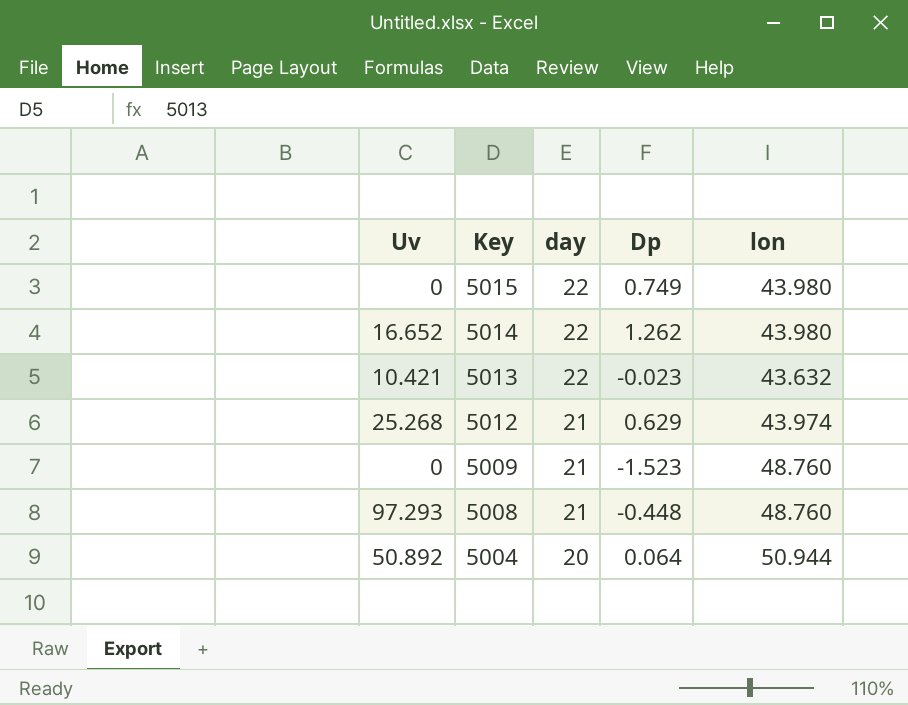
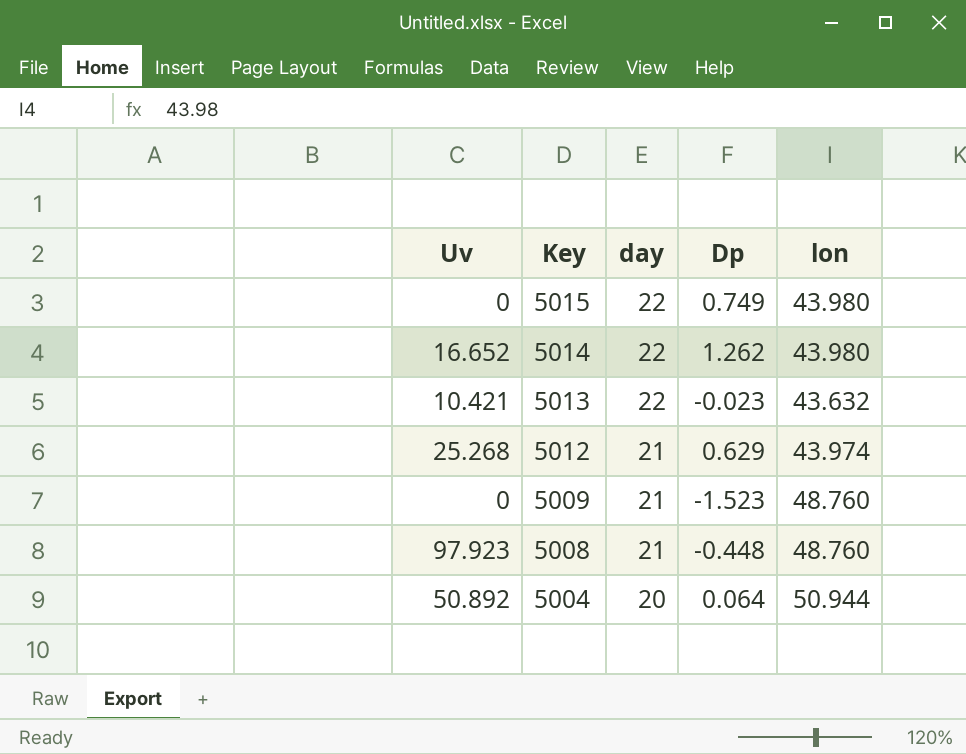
5008 | Uv: 97.293 -> 97.923

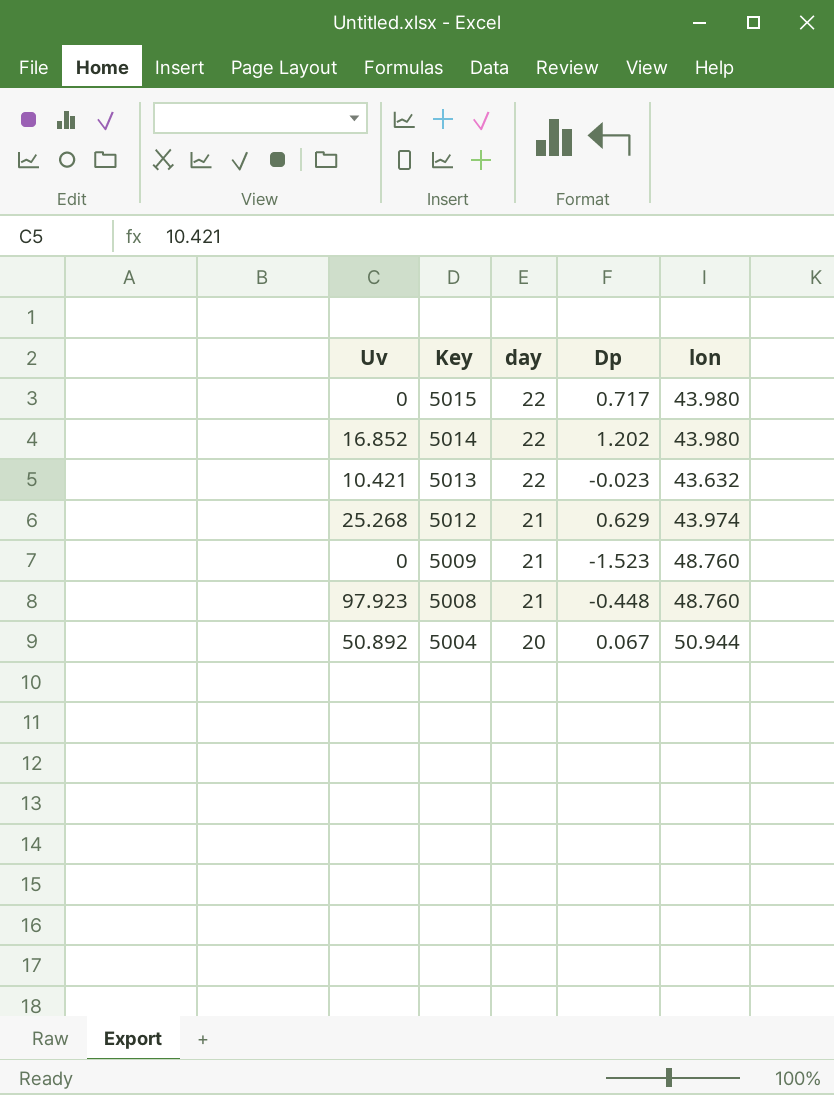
5015 | Dp: 0.749 -> 0.717
5014 | Uv: 16.652 -> 16.852
5014 | Dp: 1.262 -> 1.202
5004 | Dp: 0.064 -> 0.067

